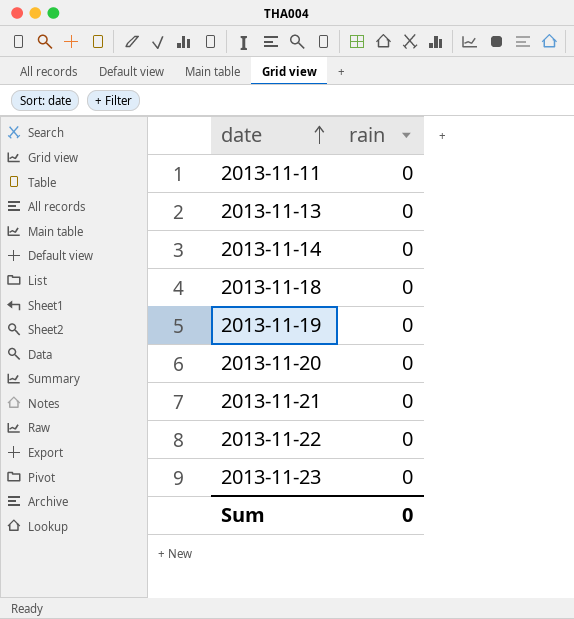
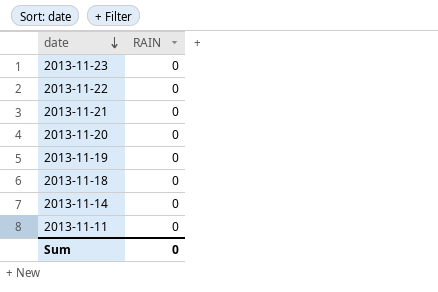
row order: date ascending -> date descending
column name: rain -> RAIN
row 2013-11-13: 0 -> none

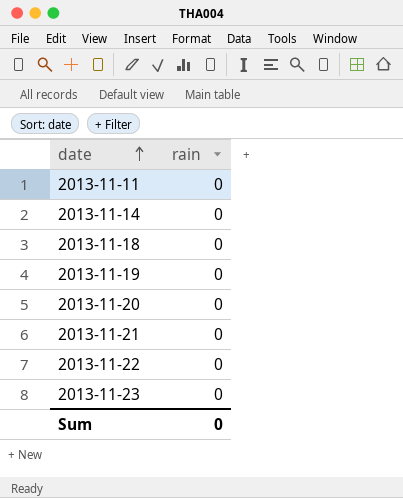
row order: date descending -> date ascending
column name: RAIN -> rain

